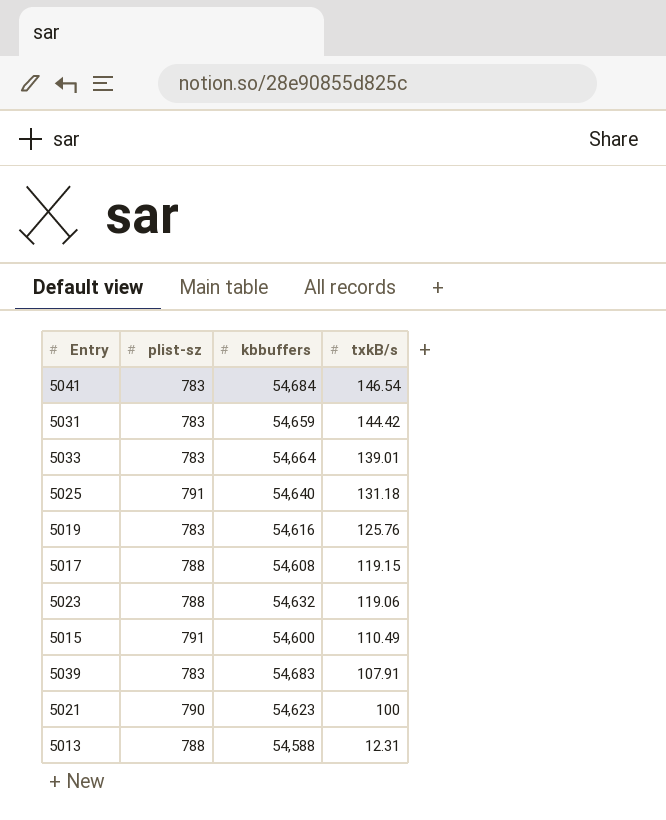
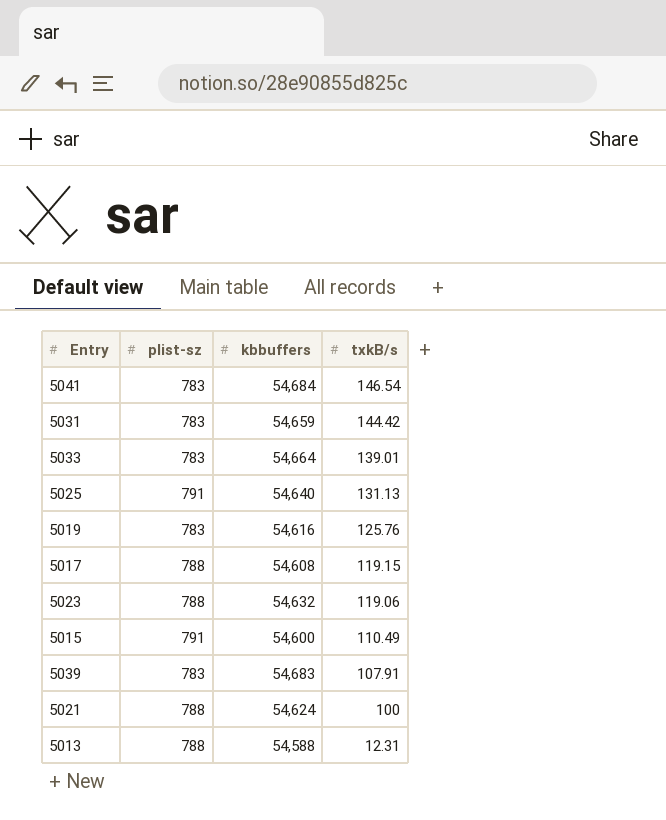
5025 | txkB/s: 131.18 -> 131.13
5021 | plist-sz: 790 -> 788
5021 | kbbuffers: 54,623 -> 54,624

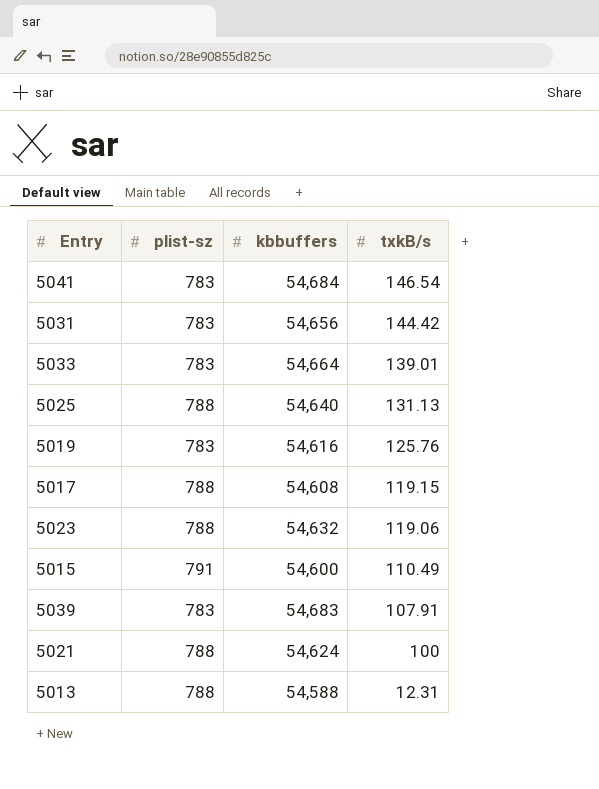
5031 | kbbuffers: 54,659 -> 54,656
5025 | plist-sz: 791 -> 788

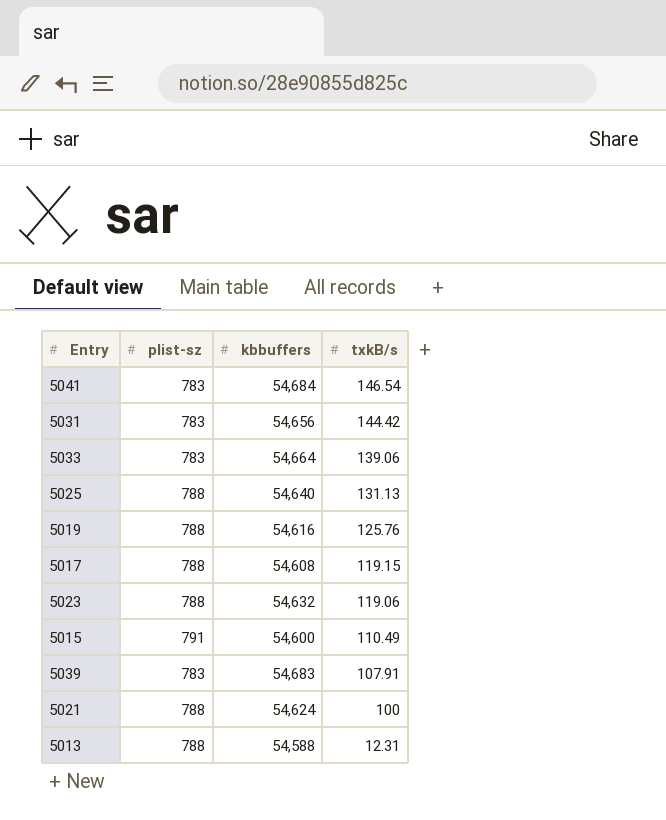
5033 | txkB/s: 139.01 -> 139.06
5019 | plist-sz: 783 -> 788

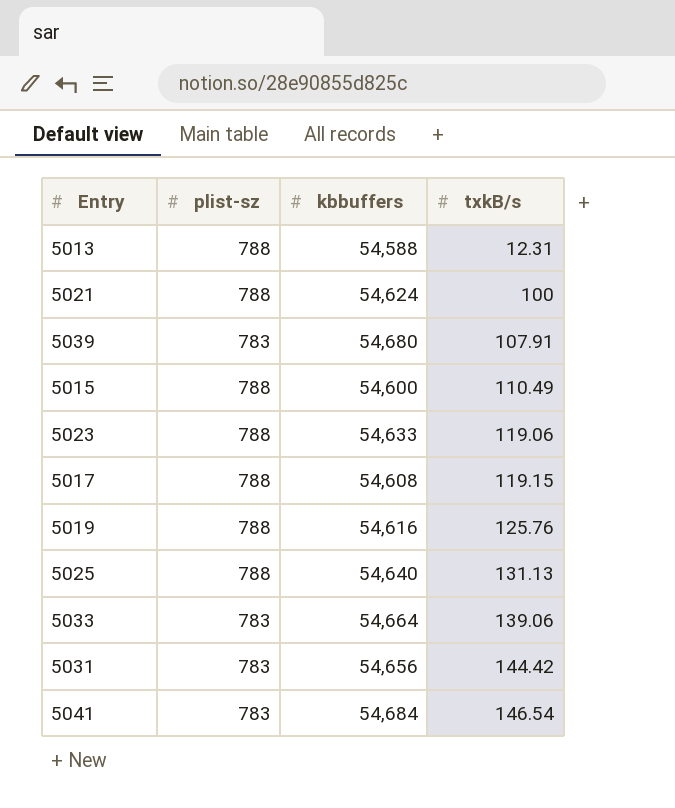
row order: txkB/s descending -> txkB/s ascending
5039 | kbbuffers: 54,683 -> 54,680
5015 | plist-sz: 791 -> 788
5023 | kbbuffers: 54,632 -> 54,633

